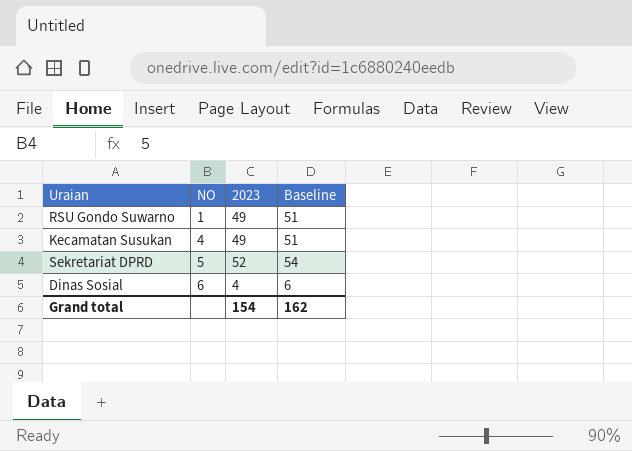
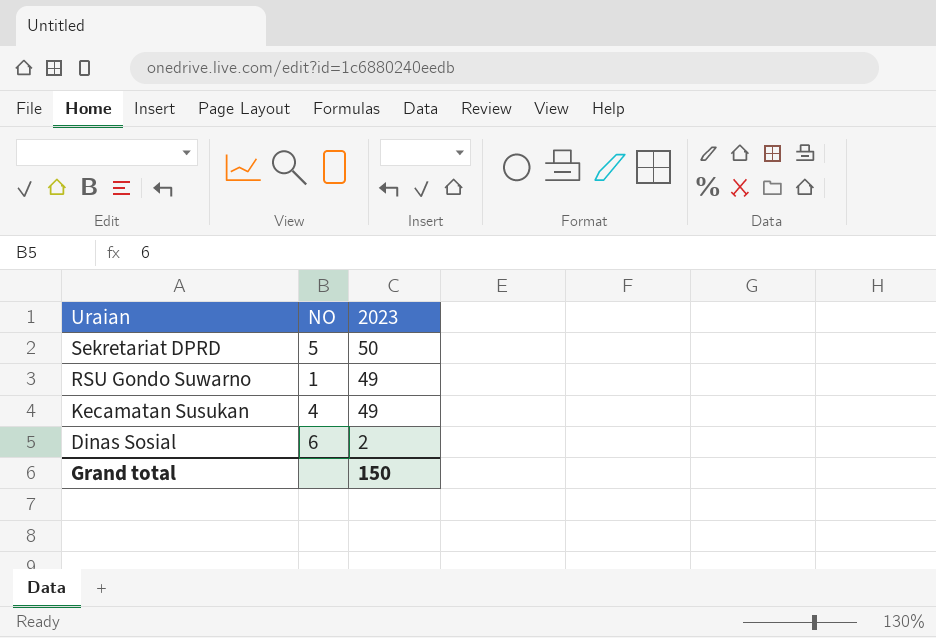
row order: NO ascending -> Uraian descending
column Baseline | formula: [2023] + 2 -> none
Sekretariat DPRD | 2023: 52 -> 50
Dinas Sosial | 2023: 4 -> 2
Grand total | 2023: 154 -> 150

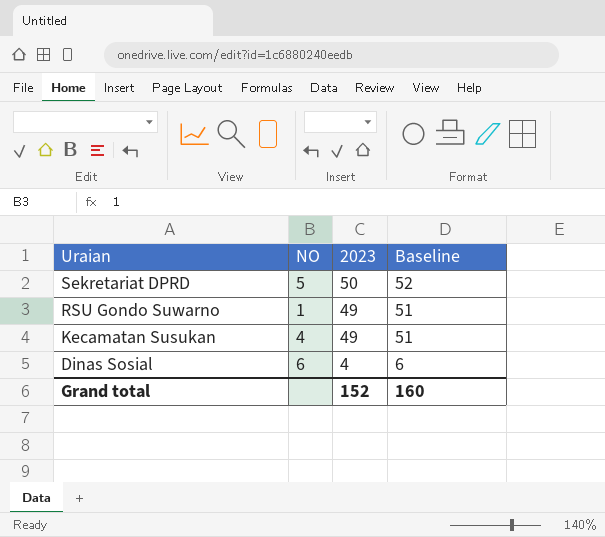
column Baseline | formula: none -> [2023] + 2
Dinas Sosial | 2023: 2 -> 4
Grand total | 2023: 150 -> 152

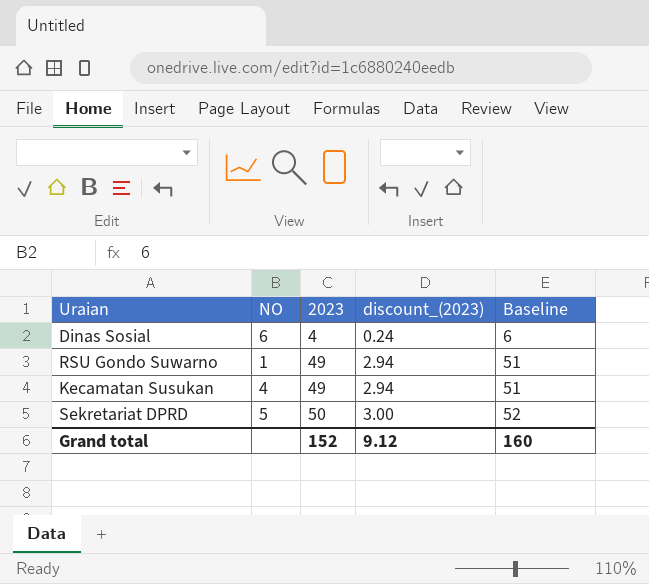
row order: Uraian descending -> 2023 ascending
column discount_(2023) | formula: none -> [2023] * 0.06

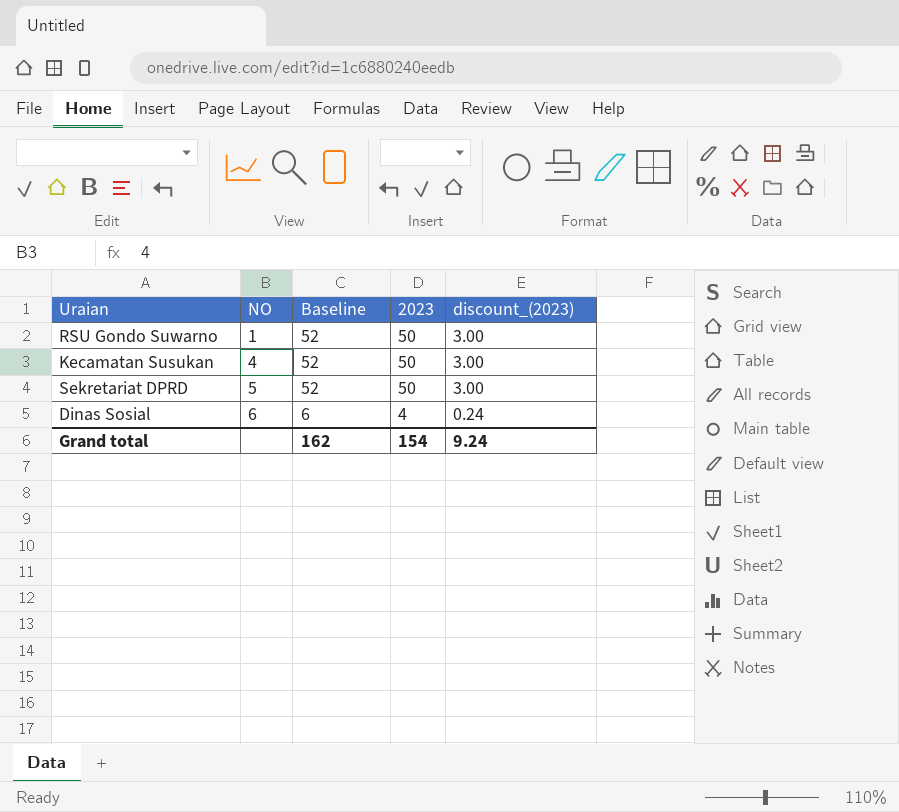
row order: 2023 ascending -> NO ascending
column Baseline | position: 5 -> 3
RSU Gondo Suwarno | Baseline: 51 -> 52
RSU Gondo Suwarno | 2023: 49 -> 50
RSU Gondo Suwarno | discount_(2023): 2.94 -> 3.00
Kecamatan Susukan | Baseline: 51 -> 52
Kecamatan Susukan | 2023: 49 -> 50
Kecamatan Susukan | discount_(2023): 2.94 -> 3.00
Grand total | Baseline: 160 -> 162
Grand total | 2023: 152 -> 154
Grand total | discount_(2023): 9.12 -> 9.24

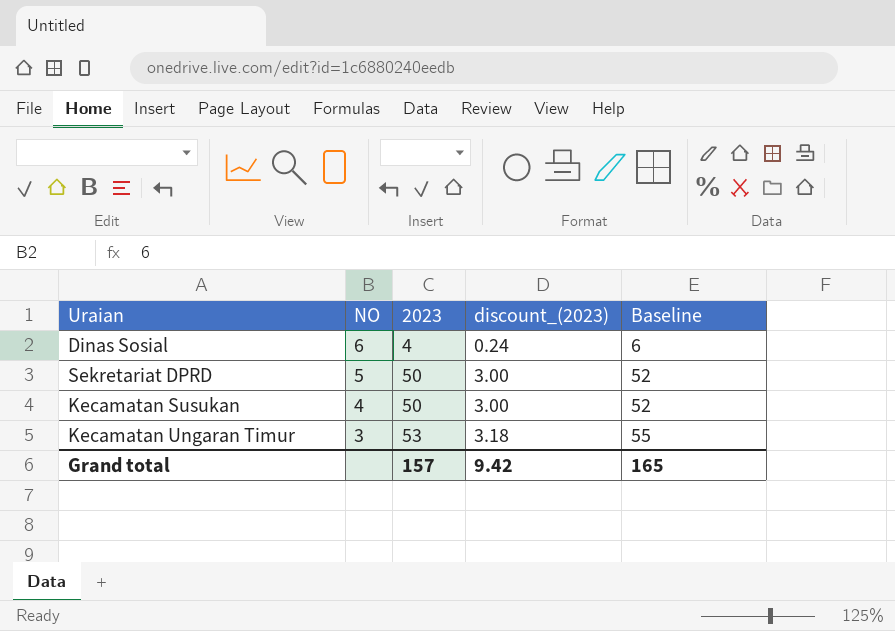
row order: NO ascending -> NO descending
column Baseline | position: 3 -> 5
row RSU Gondo Suwarno: 1 | 52 | 50 | 3.00 -> none
row Kecamatan Ungaran Timur: none -> 3 | 53 | 3.18 | 55
Grand total | 2023: 154 -> 157
Grand total | discount_(2023): 9.24 -> 9.42
Grand total | Baseline: 162 -> 165

